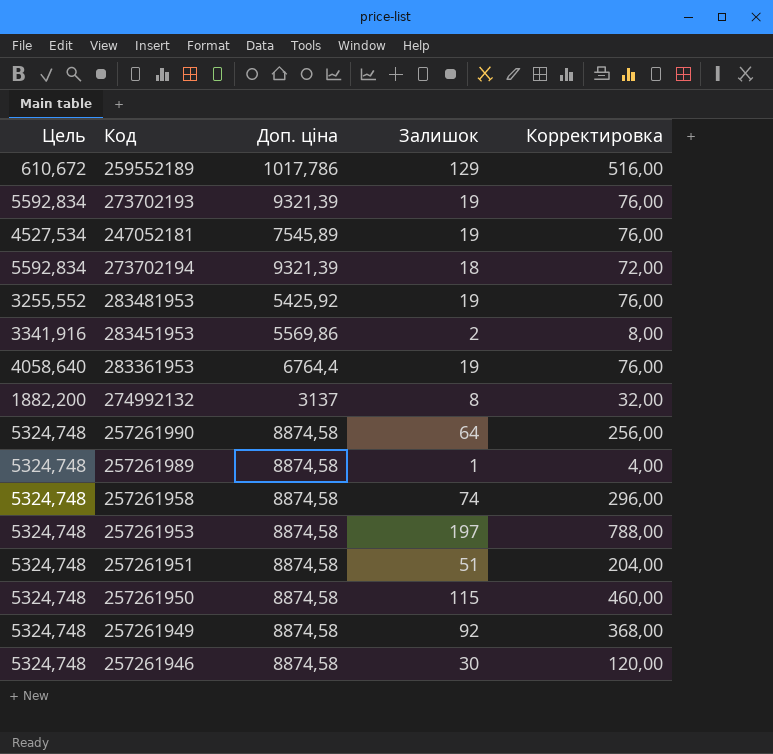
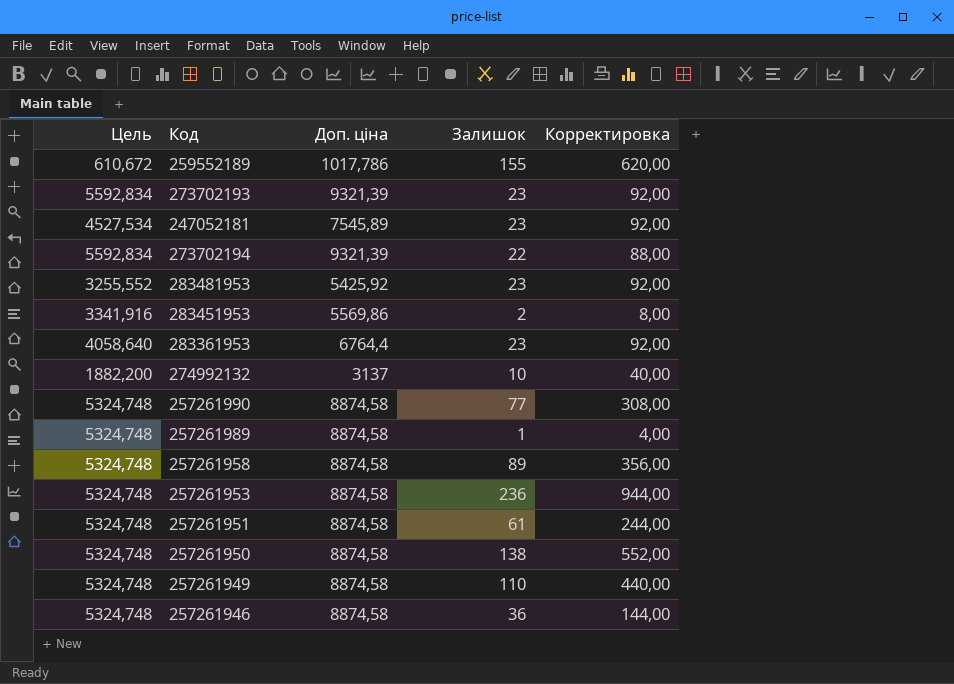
259552189 | Залишок: 129 -> 155
259552189 | Корректировка: 516,00 -> 620,00
273702193 | Залишок: 19 -> 23
273702193 | Корректировка: 76,00 -> 92,00
247052181 | Залишок: 19 -> 23
247052181 | Корректировка: 76,00 -> 92,00
273702194 | Залишок: 18 -> 22
273702194 | Корректировка: 72,00 -> 88,00
283481953 | Залишок: 19 -> 23
283481953 | Корректировка: 76,00 -> 92,00
283361953 | Залишок: 19 -> 23
283361953 | Корректировка: 76,00 -> 92,00
274992132 | Залишок: 8 -> 10
274992132 | Корректировка: 32,00 -> 40,00
257261990 | Залишок: 64 -> 77
257261990 | Корректировка: 256,00 -> 308,00
257261958 | Залишок: 74 -> 89
257261958 | Корректировка: 296,00 -> 356,00
257261953 | Залишок: 197 -> 236
257261953 | Корректировка: 788,00 -> 944,00
257261951 | Залишок: 51 -> 61
257261951 | Корректировка: 204,00 -> 244,00
257261950 | Залишок: 115 -> 138
257261950 | Корректировка: 460,00 -> 552,00
257261949 | Залишок: 92 -> 110
257261949 | Корректировка: 368,00 -> 440,00
257261946 | Залишок: 30 -> 36
257261946 | Корректировка: 120,00 -> 144,00

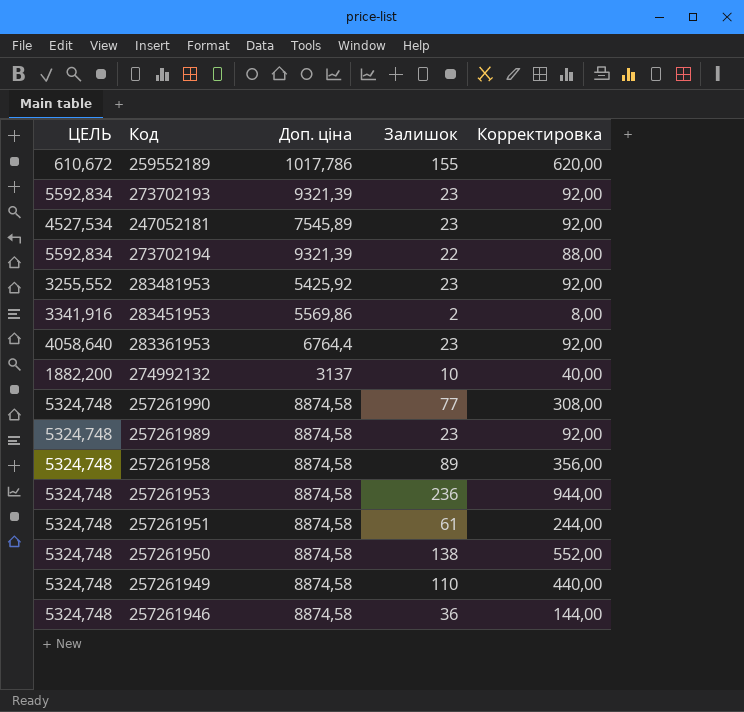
column name: Цель -> ЦЕЛЬ
257261989 | Залишок: 1 -> 23
257261989 | Корректировка: 4,00 -> 92,00

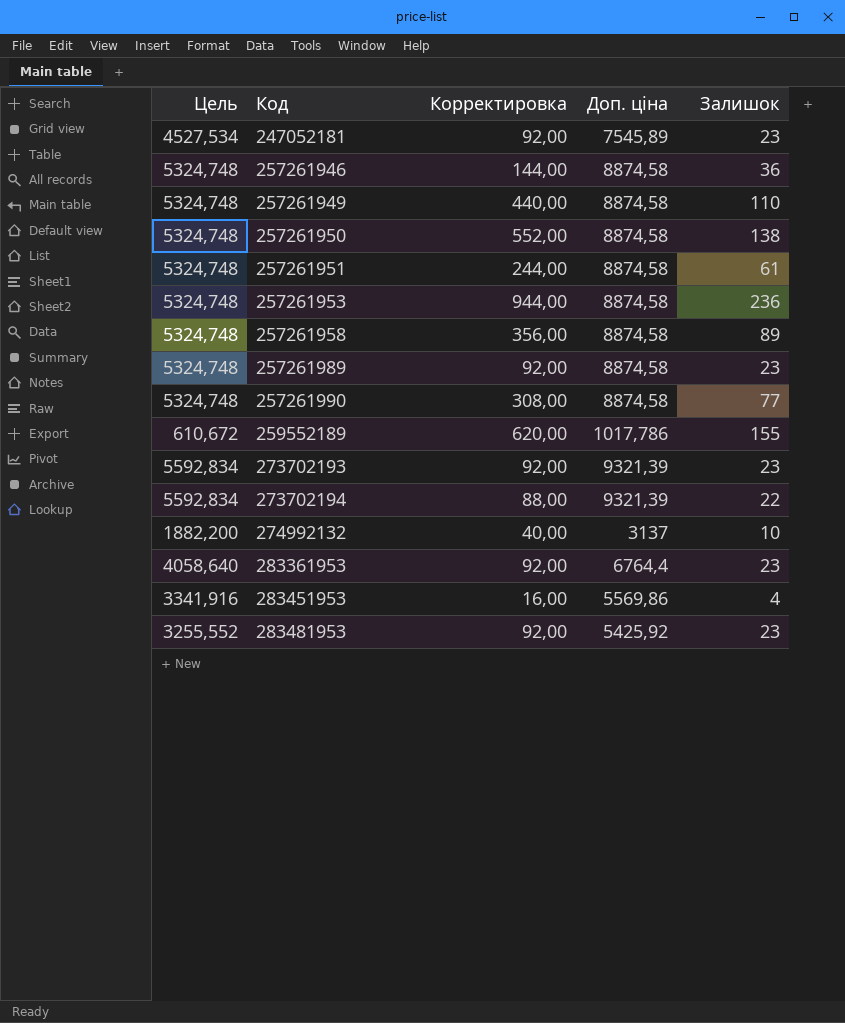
row order: none -> Код ascending
column name: ЦЕЛЬ -> Цель
column Корректировка | position: 5 -> 3
283451953 | Корректировка: 8,00 -> 16,00
283451953 | Залишок: 2 -> 4

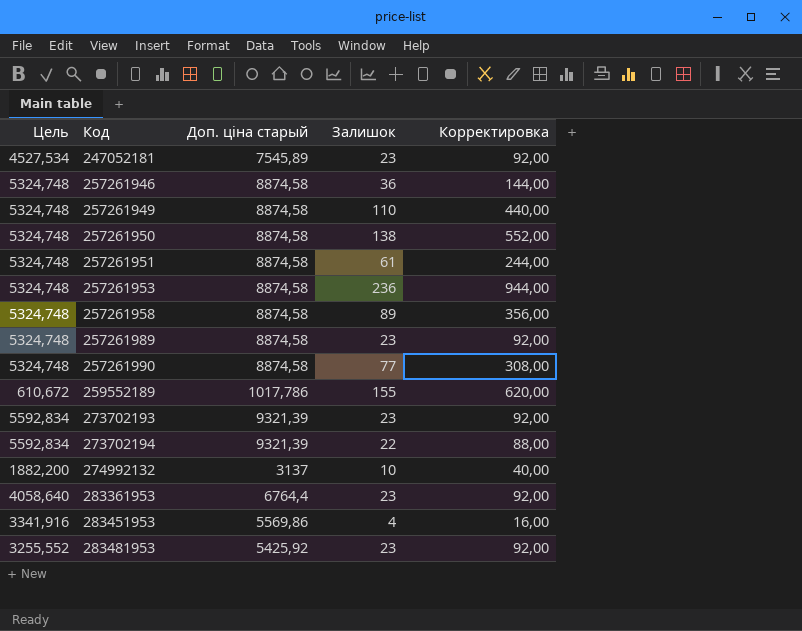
column name: Доп. ціна -> Доп. ціна старый
column Корректировка | position: 3 -> 5

